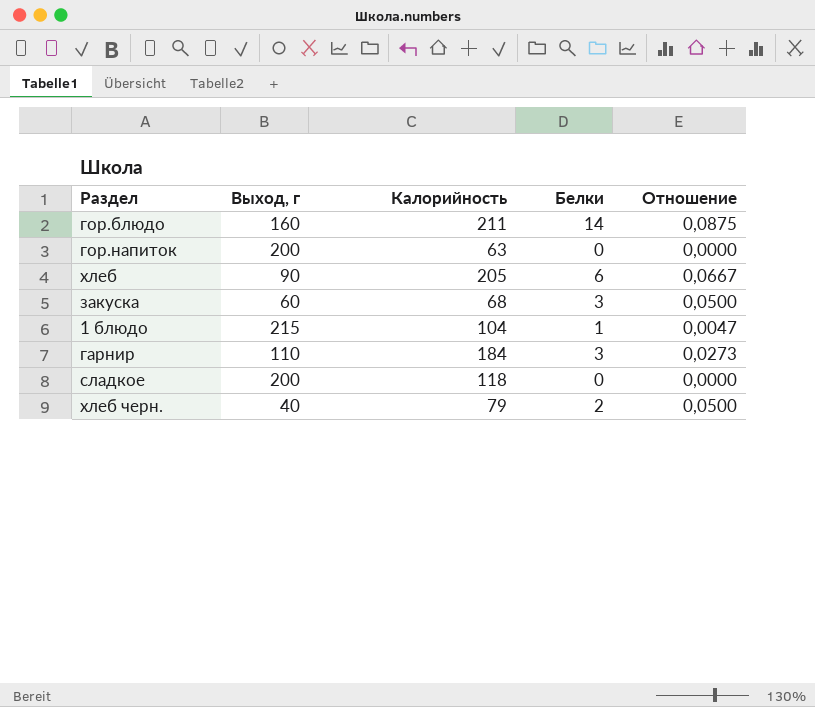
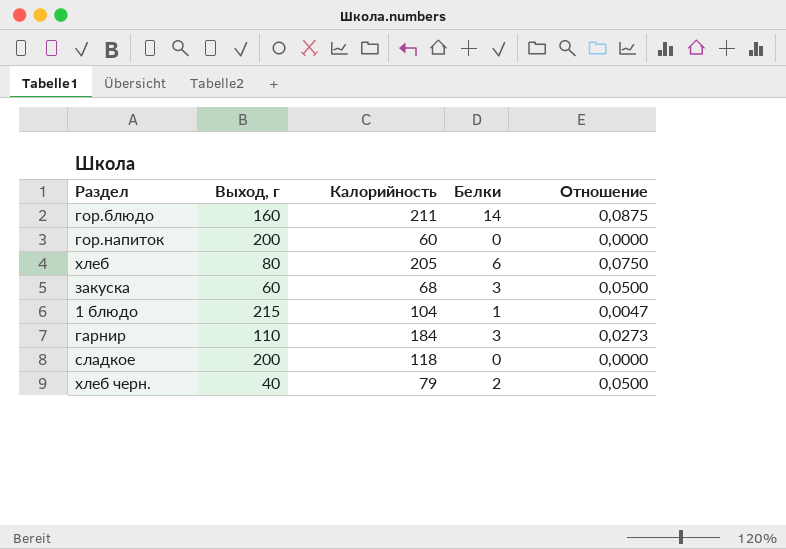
гор.напиток | Калорийность: 63 -> 60
хлеб | Выход, г: 90 -> 80
хлеб | Отношение: 0,0667 -> 0,0750

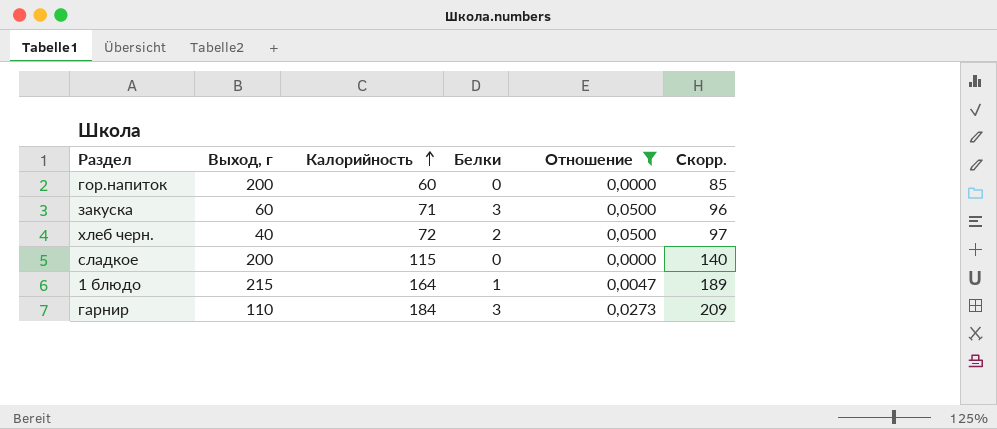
filter: none -> Отношение <= 0,0500
row order: none -> Калорийность ascending
column Скорр. | formula: none -> [Калорийность] + 25
закуска | Калорийность: 68 -> 71
хлеб черн. | Калорийность: 79 -> 72
сладкое | Калорийность: 118 -> 115
1 блюдо | Калорийность: 104 -> 164

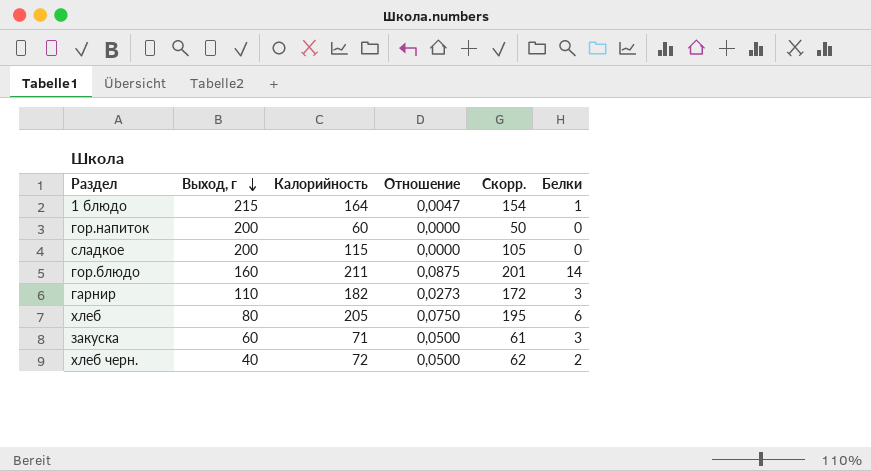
filter: Отношение <= 0,0500 -> none
row order: Калорийность ascending -> Выход, г descending
column Скорр. | formula: [Калорийность] + 25 -> [Калорийность] - 10
column Белки | position: 4 -> 6
гарнир | Калорийность: 184 -> 182

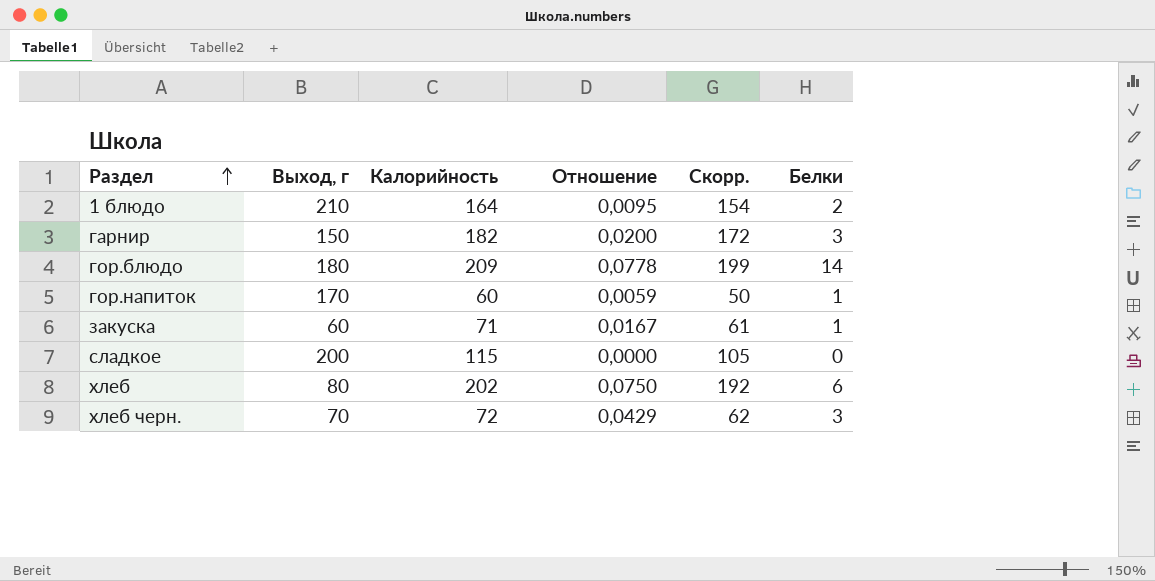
row order: Выход, г descending -> Раздел ascending
1 блюдо | Выход, г: 215 -> 210
1 блюдо | Отношение: 0,0047 -> 0,0095
1 блюдо | Белки: 1 -> 2
гарнир | Выход, г: 110 -> 150
гарнир | Отношение: 0,0273 -> 0,0200
гор.блюдо | Выход, г: 160 -> 180
гор.блюдо | Калорийность: 211 -> 209
гор.блюдо | Отношение: 0,0875 -> 0,0778
гор.блюдо | Скорр.: 201 -> 199
гор.напиток | Выход, г: 200 -> 170
гор.напиток | Отношение: 0,0000 -> 0,0059
гор.напиток | Белки: 0 -> 1
закуска | Отношение: 0,0500 -> 0,0167
закуска | Белки: 3 -> 1
хлеб | Калорийность: 205 -> 202
хлеб | Скорр.: 195 -> 192
хлеб черн. | Выход, г: 40 -> 70
хлеб черн. | Отношение: 0,0500 -> 0,0429
хлеб черн. | Белки: 2 -> 3

